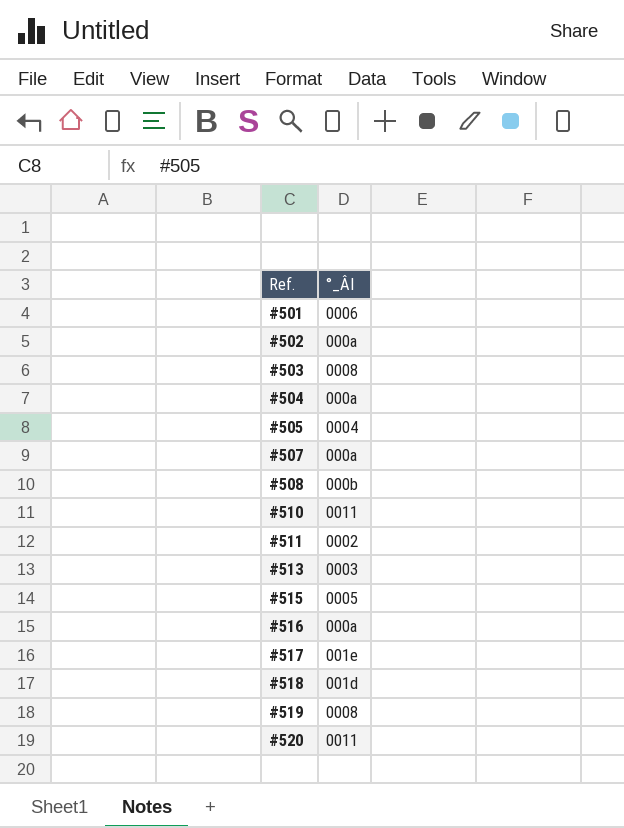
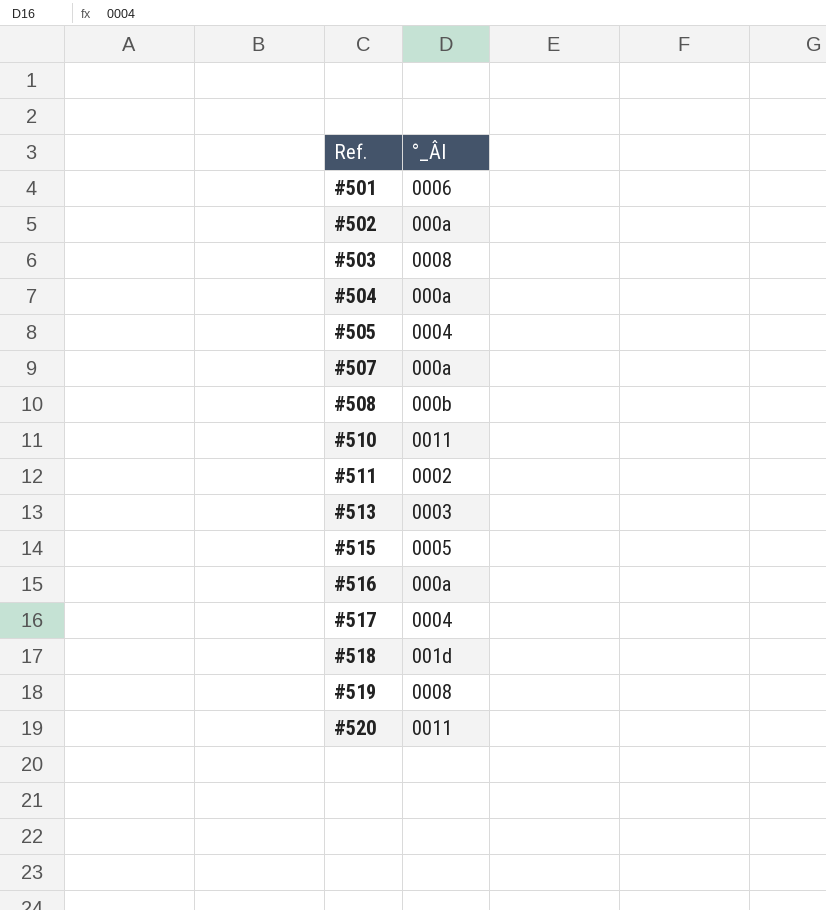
#517 | °_ÂI: 001e -> 0004

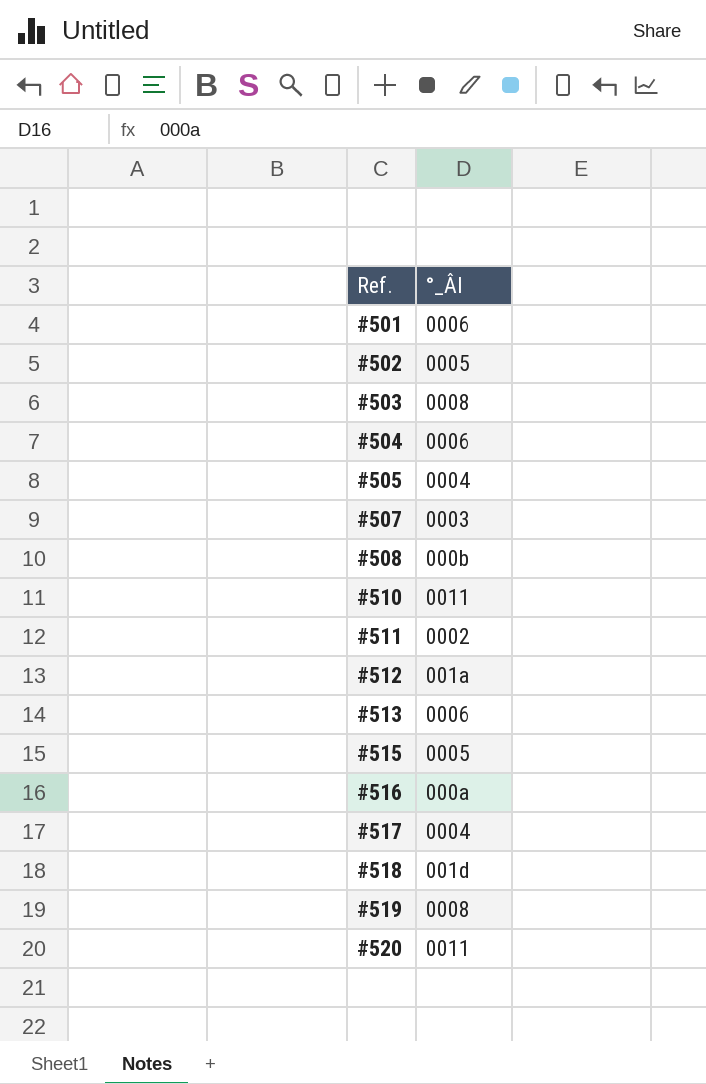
#502 | °_ÂI: 000a -> 0005
#504 | °_ÂI: 000a -> 0006
#507 | °_ÂI: 000a -> 0003
row #512: none -> 001a
#513 | °_ÂI: 0003 -> 0006

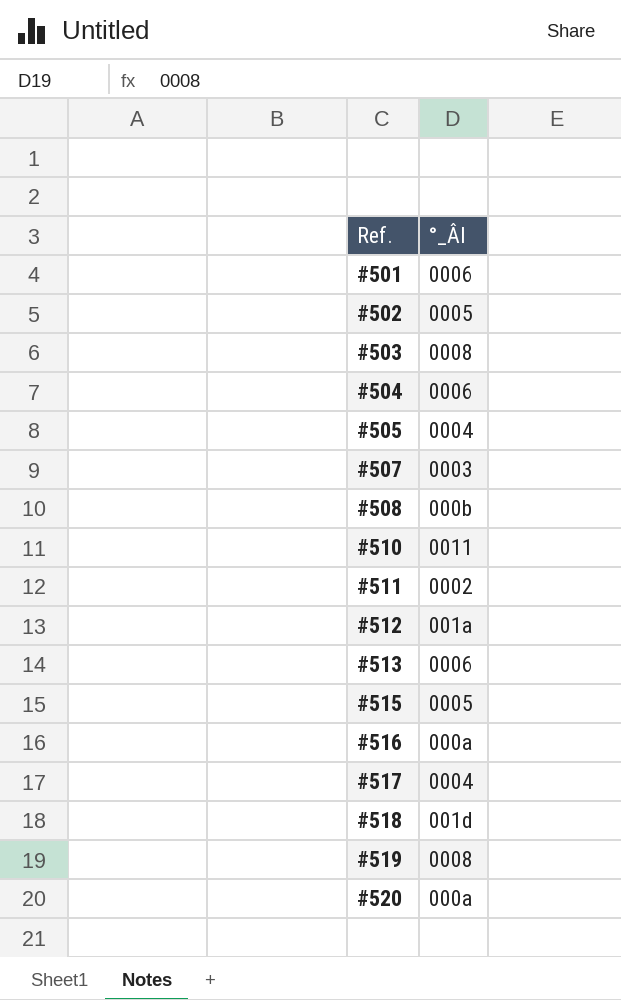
#520 | °_ÂI: 0011 -> 000a

